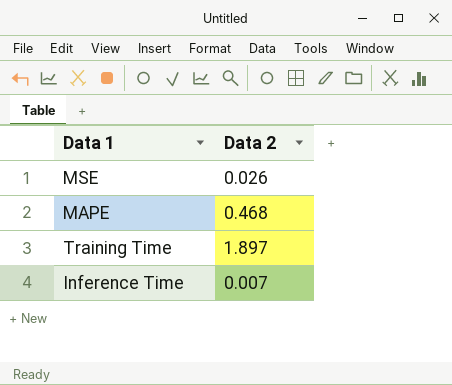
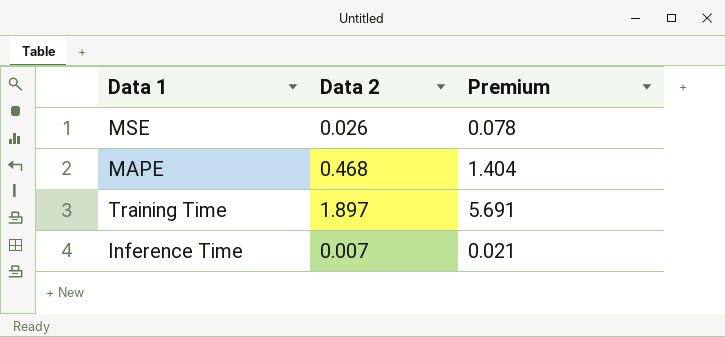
column Premium | formula: none -> [Data 2] * 3

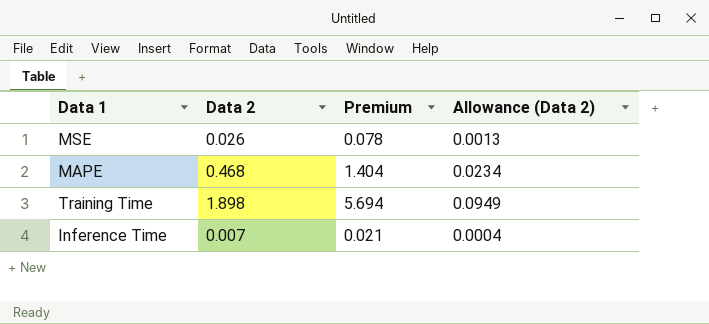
column Allowance (Data 2) | formula: none -> [Data 2] * 0.05
Training Time | Data 2: 1.897 -> 1.898
Training Time | Premium: 5.691 -> 5.694

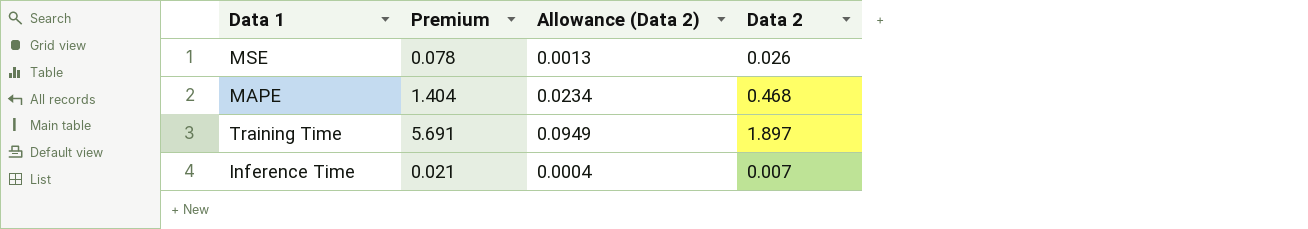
column Data 2 | position: 2 -> 4
Training Time | Premium: 5.694 -> 5.691
Training Time | Data 2: 1.898 -> 1.897

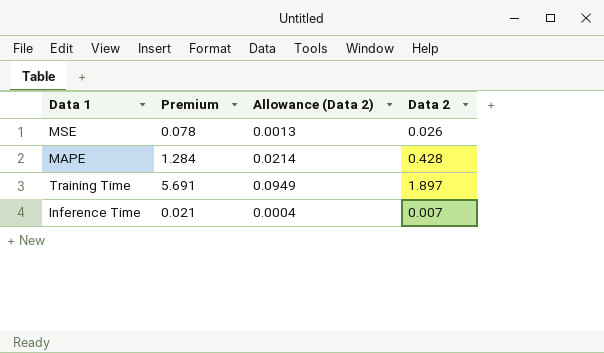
MAPE | Premium: 1.404 -> 1.284
MAPE | Allowance (Data 2): 0.0234 -> 0.0214
MAPE | Data 2: 0.468 -> 0.428

